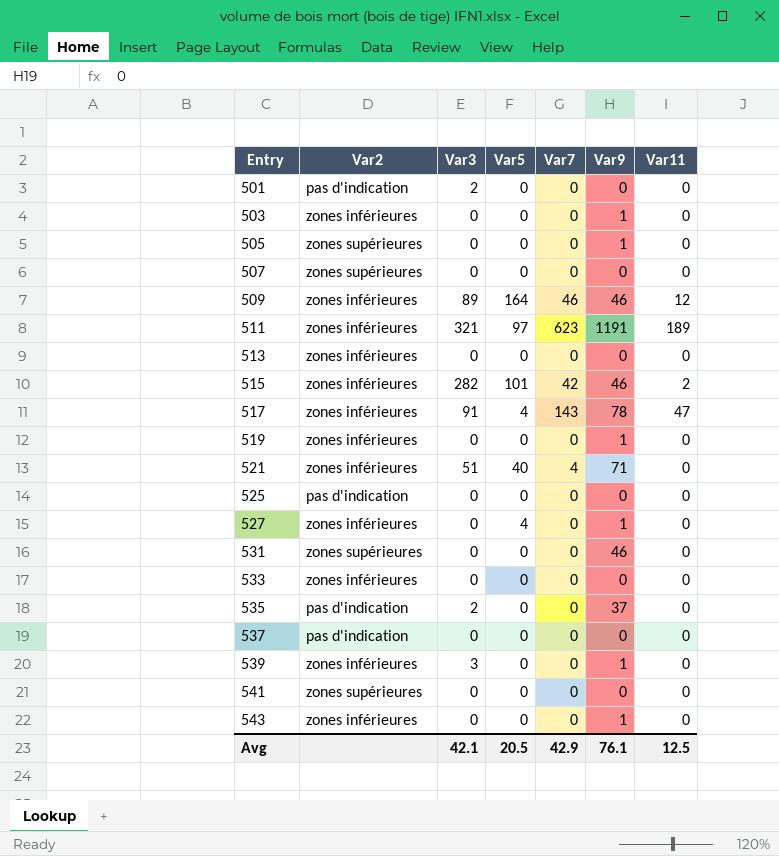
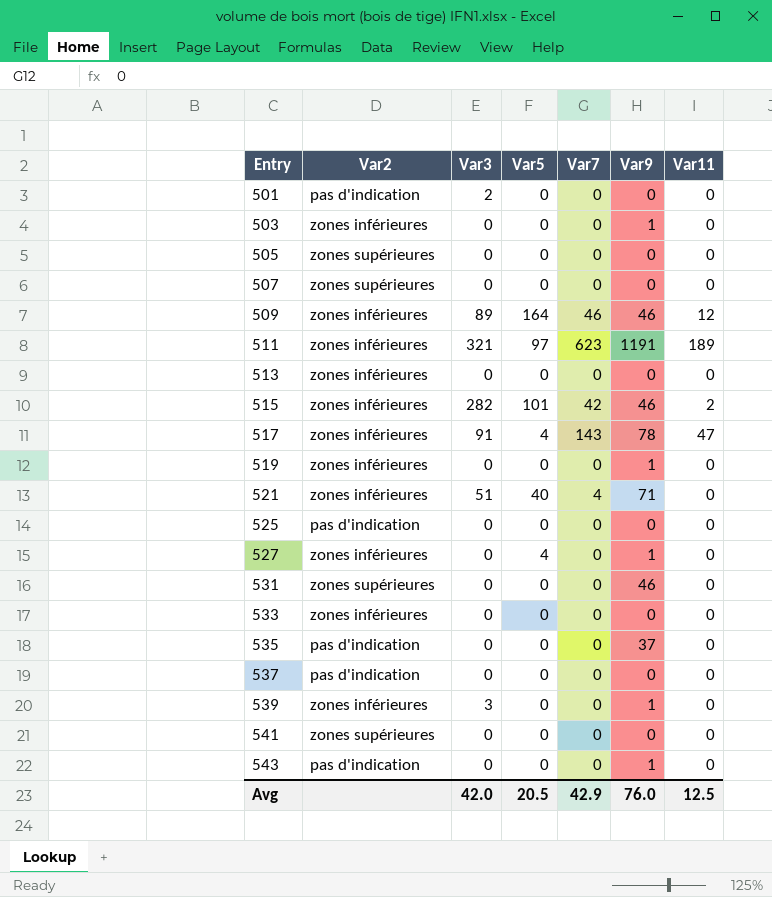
505 | Var9: 1 -> 0
535 | Var3: 2 -> 0
543 | Var2: zones inférieures -> pas d'indication
Avg | Var3: 42.1 -> 42.0
Avg | Var9: 76.1 -> 76.0

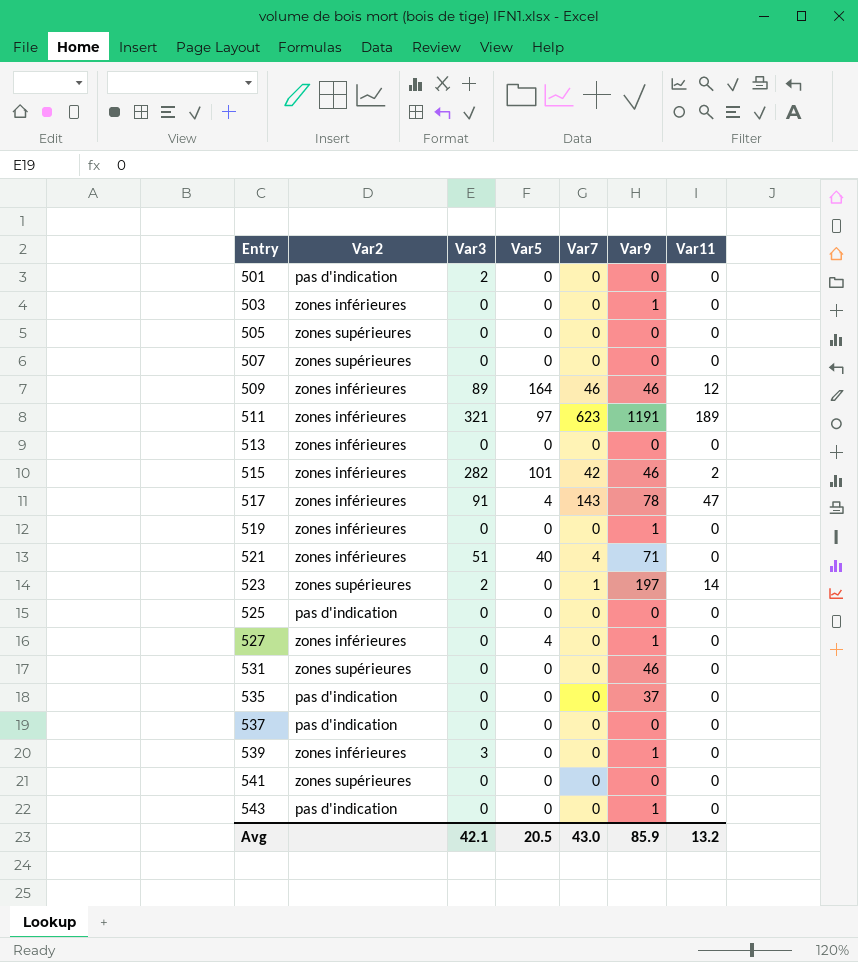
row 533: zones inférieures | 0 | 0 | 0 | 0 | 0 -> none
row 523: none -> zones supérieures | 2 | 0 | 1 | 197 | 14
Avg | Var3: 42.0 -> 42.1
Avg | Var7: 42.9 -> 43.0
Avg | Var9: 76.0 -> 85.9
Avg | Var11: 12.5 -> 13.2

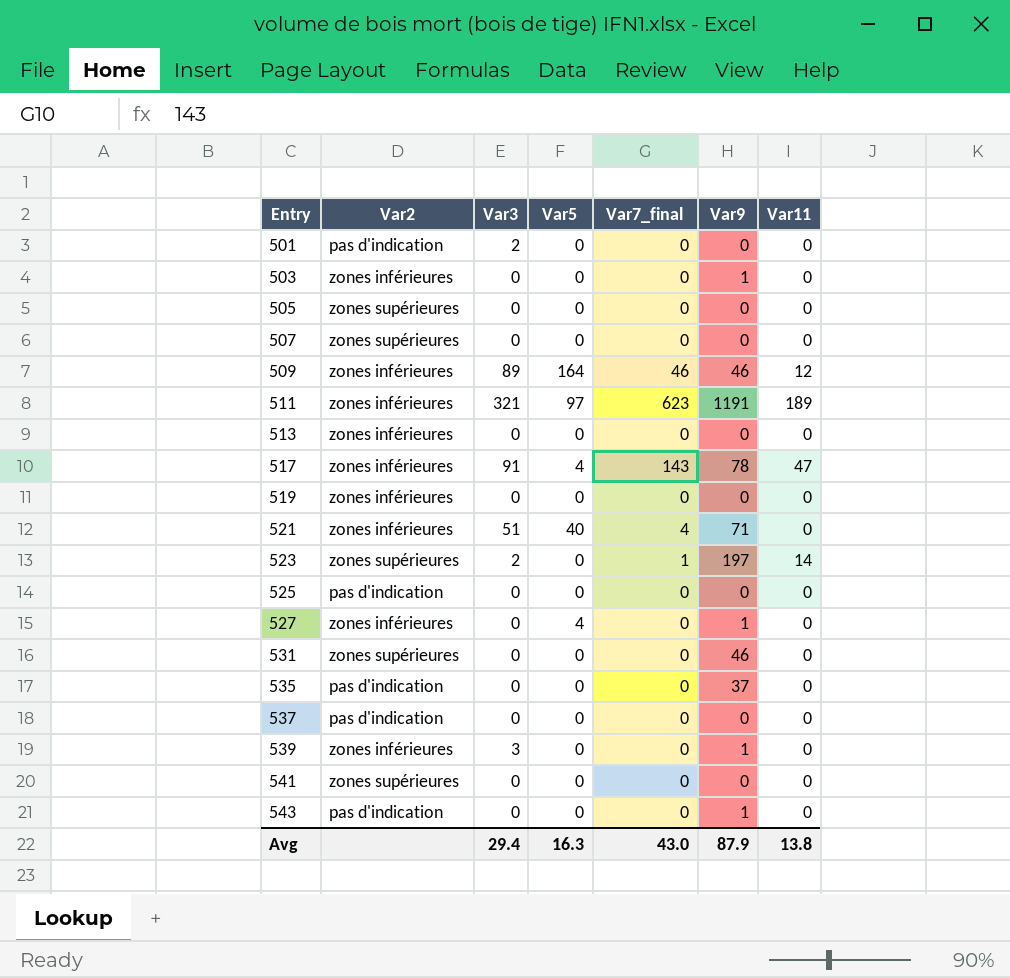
column name: Var7 -> Var7_final
row 515: zones inférieures | 282 | 101 | 42 | 46 | 2 -> none
519 | Var9: 1 -> 0
Avg | Var3: 42.1 -> 29.4
Avg | Var5: 20.5 -> 16.3
Avg | Var9: 85.9 -> 87.9
Avg | Var11: 13.2 -> 13.8

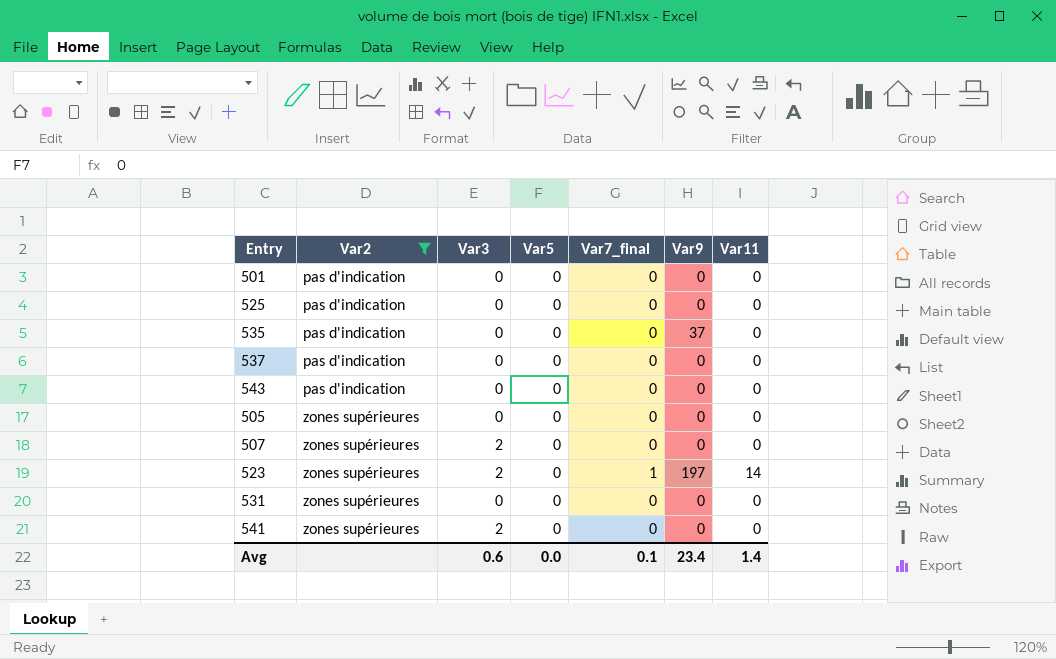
filter: none -> Var2 != zones inférieures
row order: Entry ascending -> Var2 ascending
501 | Var3: 2 -> 0
543 | Var9: 1 -> 0
507 | Var3: 0 -> 2
531 | Var9: 46 -> 0
541 | Var3: 0 -> 2
Avg | Var3: 29.4 -> 0.6
Avg | Var5: 16.3 -> 0.0
Avg | Var7_final: 43.0 -> 0.1
Avg | Var9: 87.9 -> 23.4
Avg | Var11: 13.8 -> 1.4

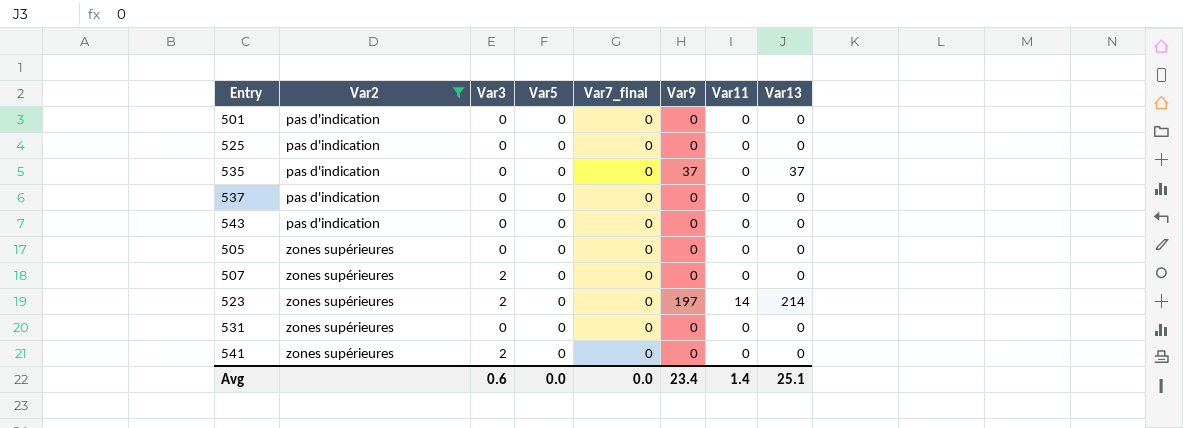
column Var13 | position: none -> 8
523 | Var7_final: 1 -> 0
Avg | Var7_final: 0.1 -> 0.0

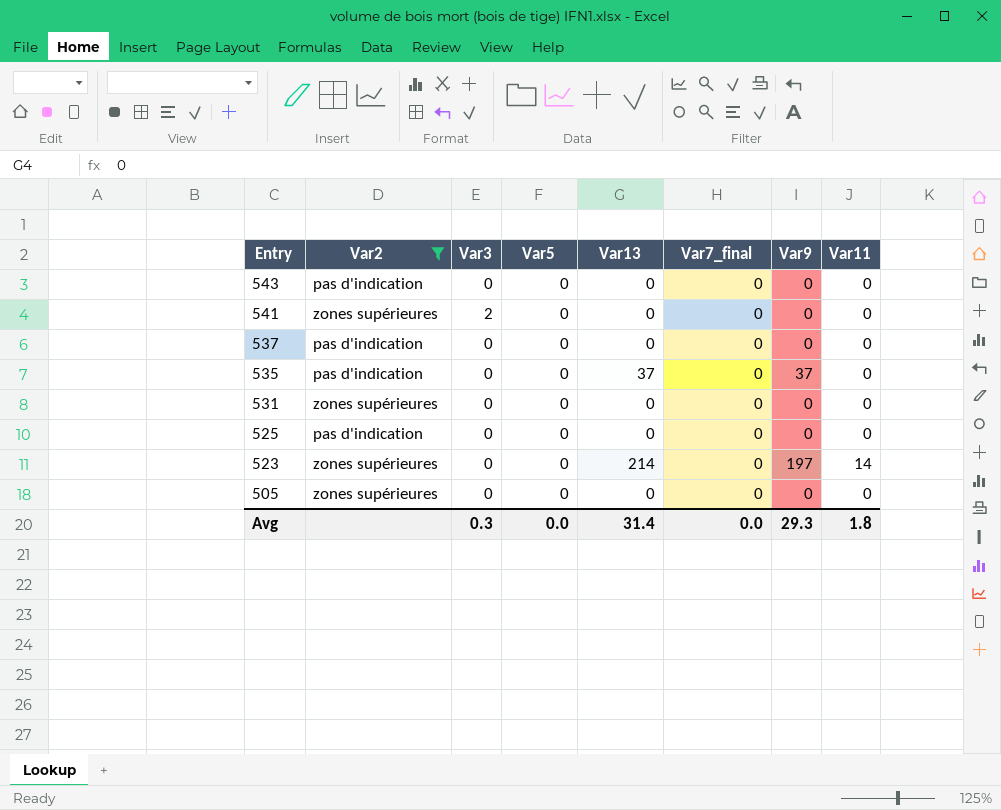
row order: Var2 ascending -> Entry descending
column Var13 | position: 8 -> 5
row 501: pas d'indication | 0 | 0 | 0 | 0 | 0 | 0 -> none
row 507: zones supérieures | 2 | 0 | 0 | 0 | 0 | 0 -> none
523 | Var3: 2 -> 0
Avg | Var3: 0.6 -> 0.3
Avg | Var13: 25.1 -> 31.4
Avg | Var9: 23.4 -> 29.3
Avg | Var11: 1.4 -> 1.8

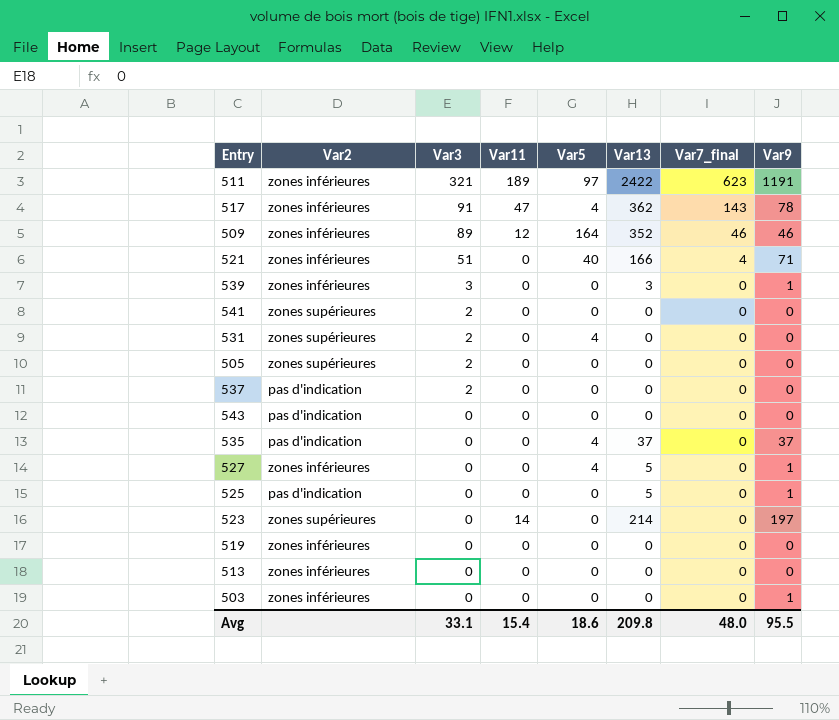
filter: Var2 != zones inférieures -> none
row order: Entry descending -> Var3 descending
column Var11 | position: 8 -> 4
531 | Var3: 0 -> 2
531 | Var5: 0 -> 4
505 | Var3: 0 -> 2
537 | Var3: 0 -> 2
535 | Var5: 0 -> 4
525 | Var13: 0 -> 5
525 | Var9: 0 -> 1
Avg | Var3: 0.3 -> 33.1
Avg | Var11: 1.8 -> 15.4
Avg | Var5: 0.0 -> 18.6
Avg | Var13: 31.4 -> 209.8
Avg | Var7_final: 0.0 -> 48.0
Avg | Var9: 29.3 -> 95.5

